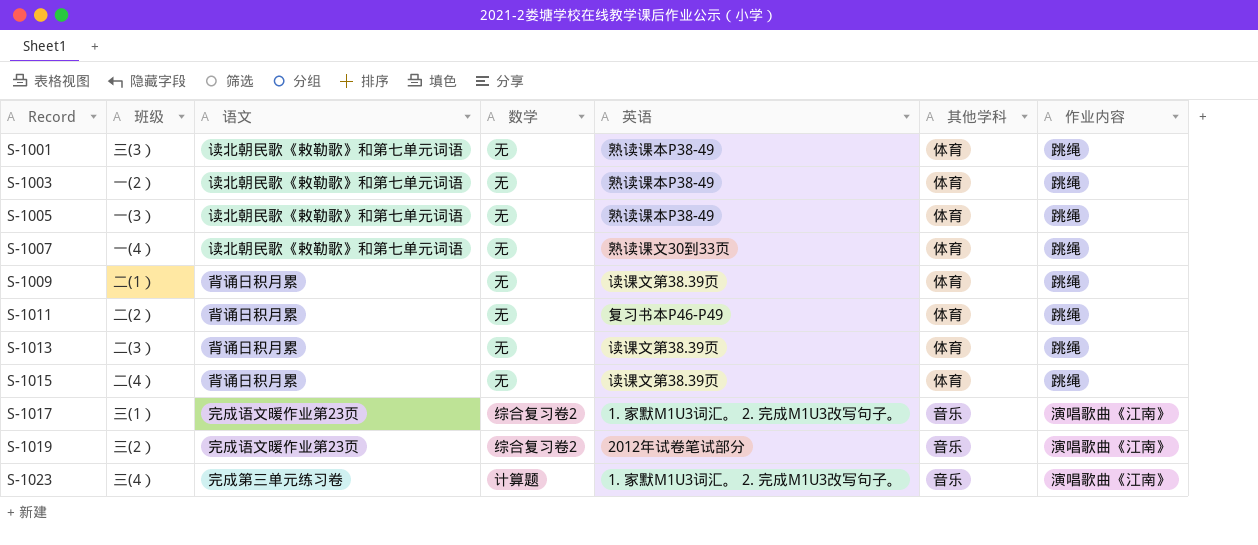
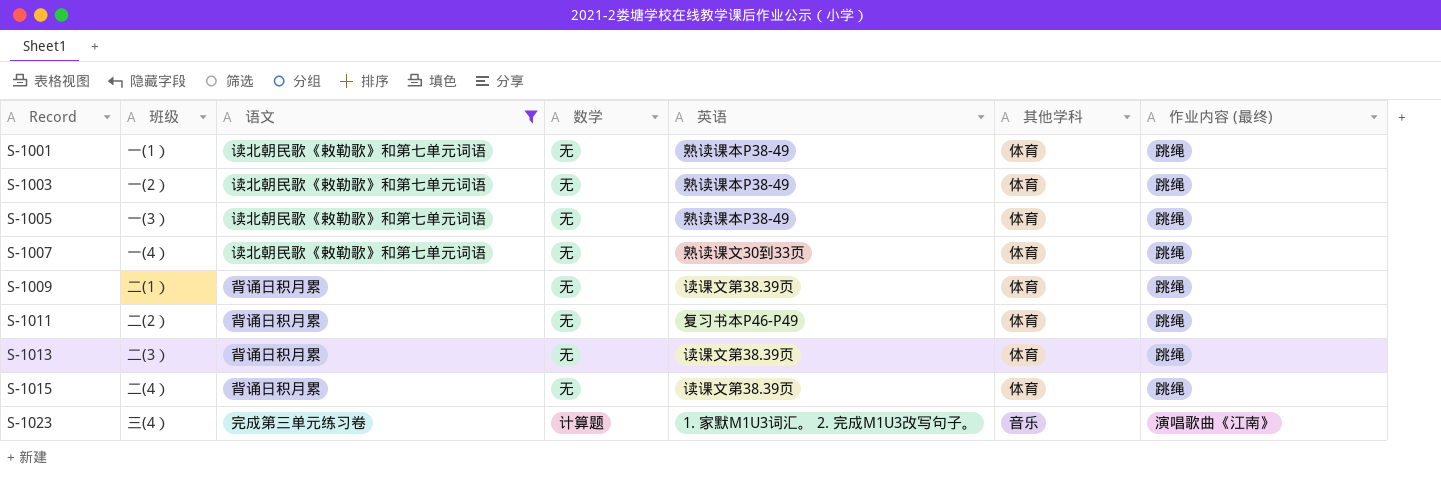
filter: none -> 语文 != 完成语文暖作业第23页
column name: 作业内容 -> 作业内容 (最终)
S-1001 | 班级: 三(3） -> 一(1）

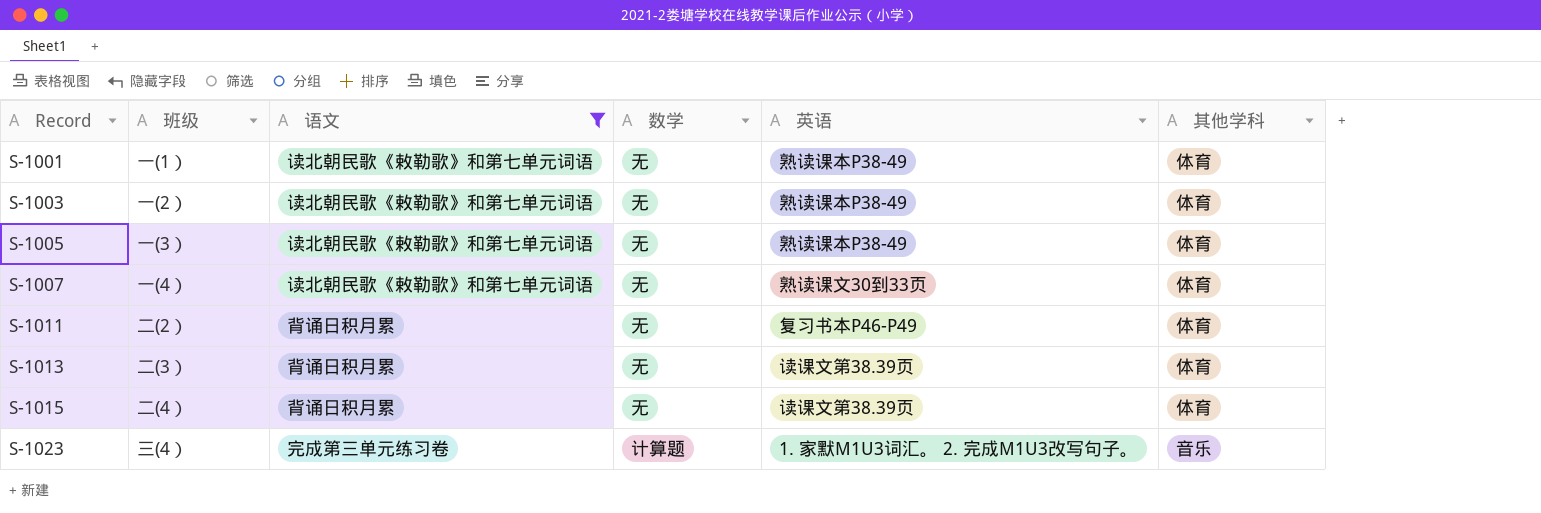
column 作业内容 (最终) | position: 7 -> none
row S-1009: 二(1） | 背诵日积月累 | 无 | 读课文第38.39页 | 体育 | 跳绳 -> none

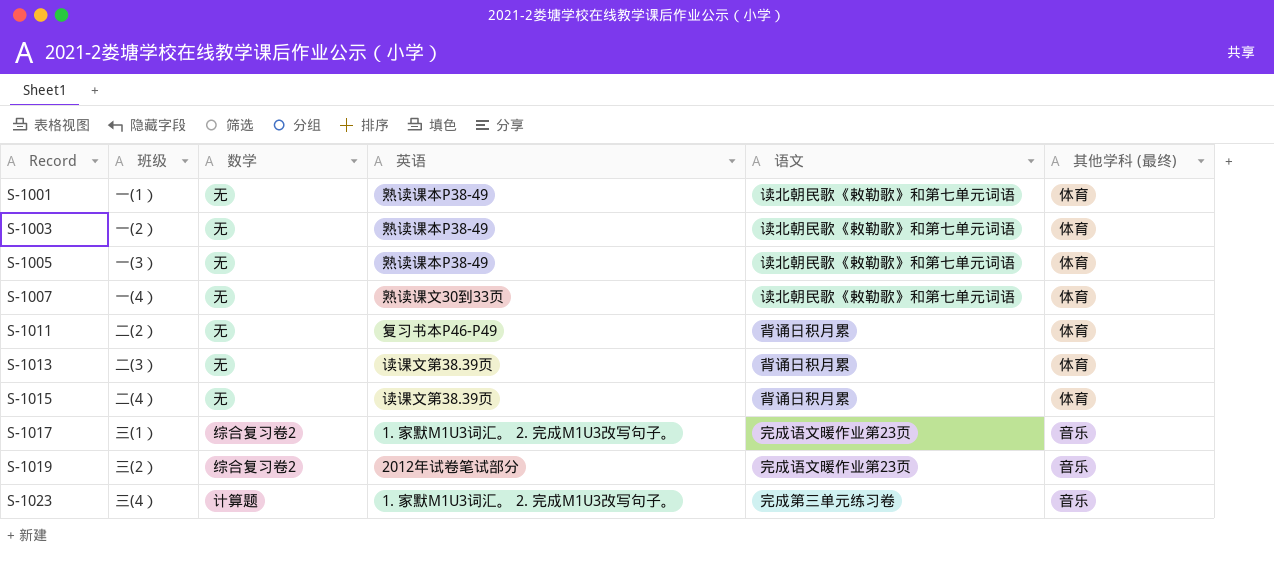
filter: 语文 != 完成语文暖作业第23页 -> none
column 语文 | position: 3 -> 5
column name: 其他学科 -> 其他学科 (最终)

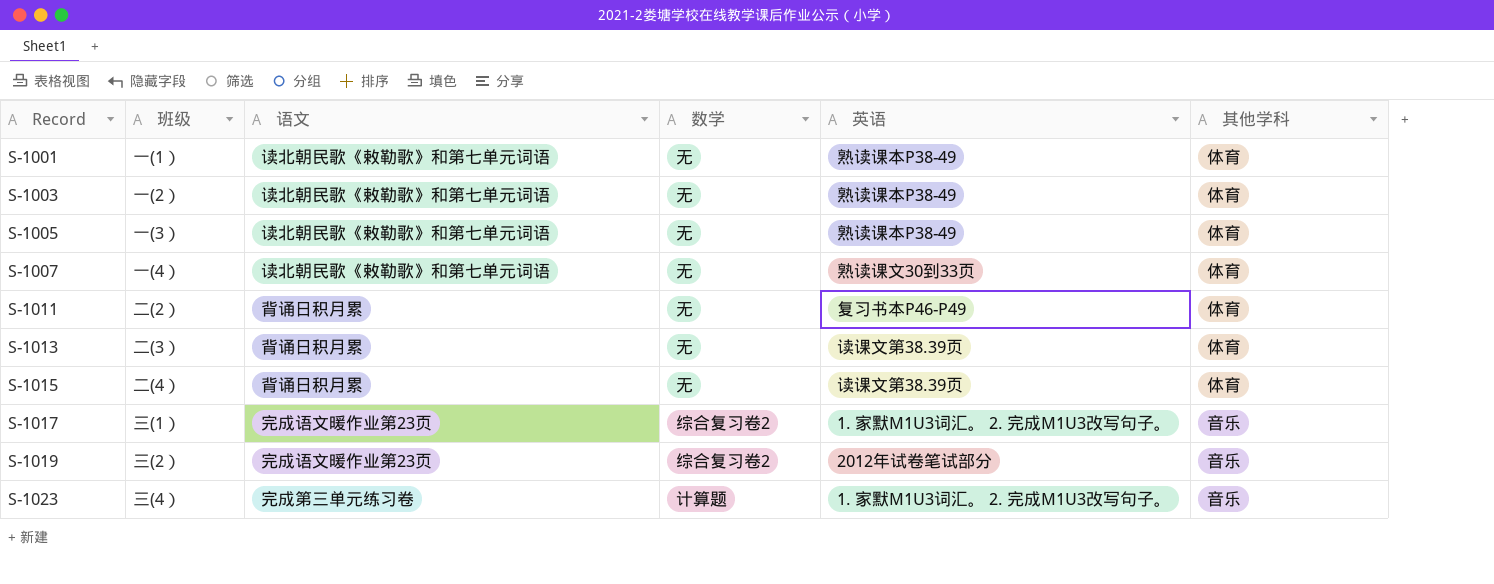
column 语文 | position: 5 -> 3
column name: 其他学科 (最终) -> 其他学科

